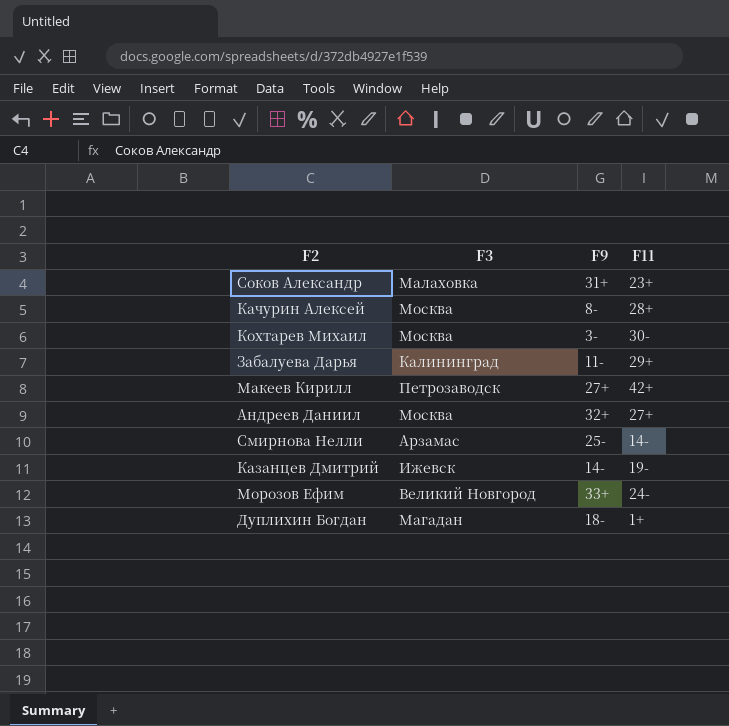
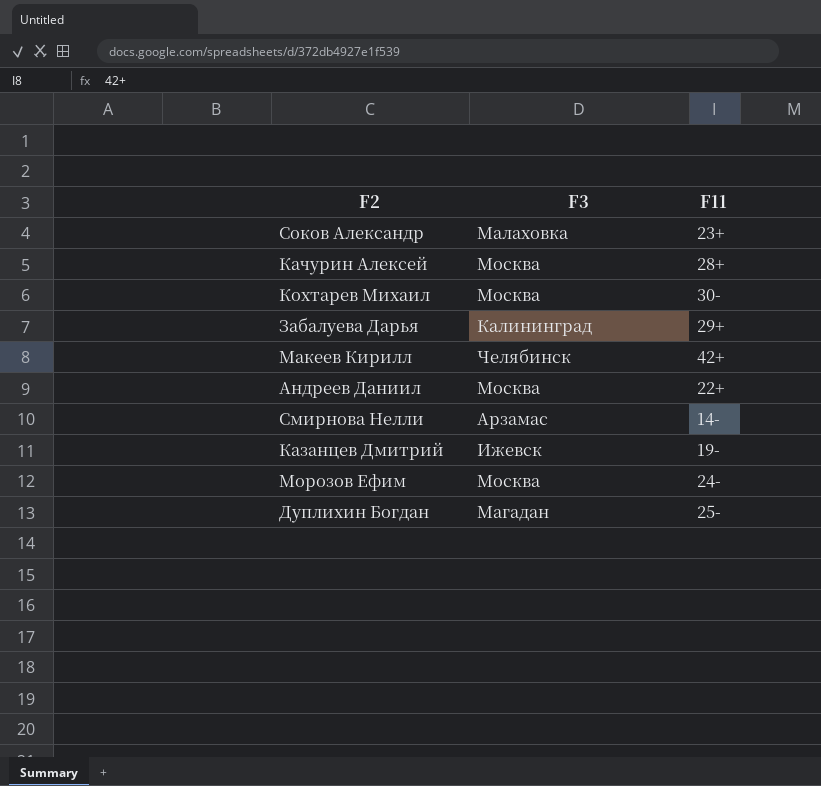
column F9 | position: 3 -> none
Макеев Кирилл | F3: Петрозаводск -> Челябинск
Андреев Даниил | F11: 27+ -> 22+
Морозов Ефим | F3: Великий Новгород -> Москва
Дуплихин Богдан | F11: 1+ -> 25-

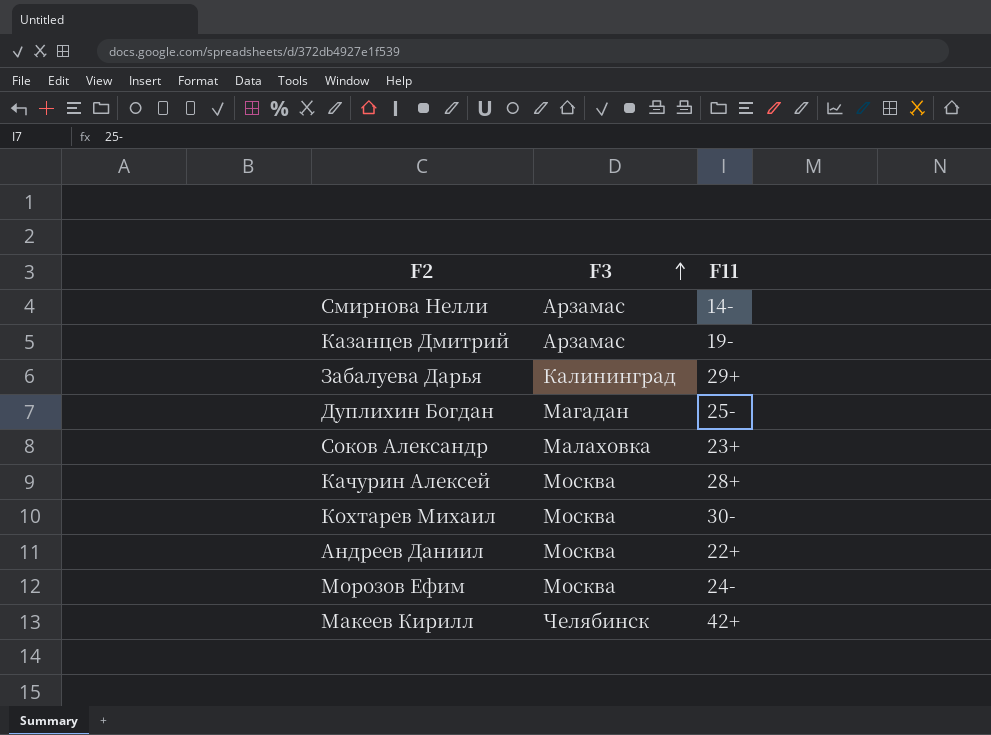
row order: none -> F3 ascending
Казанцев Дмитрий | F3: Ижевск -> Арзамас

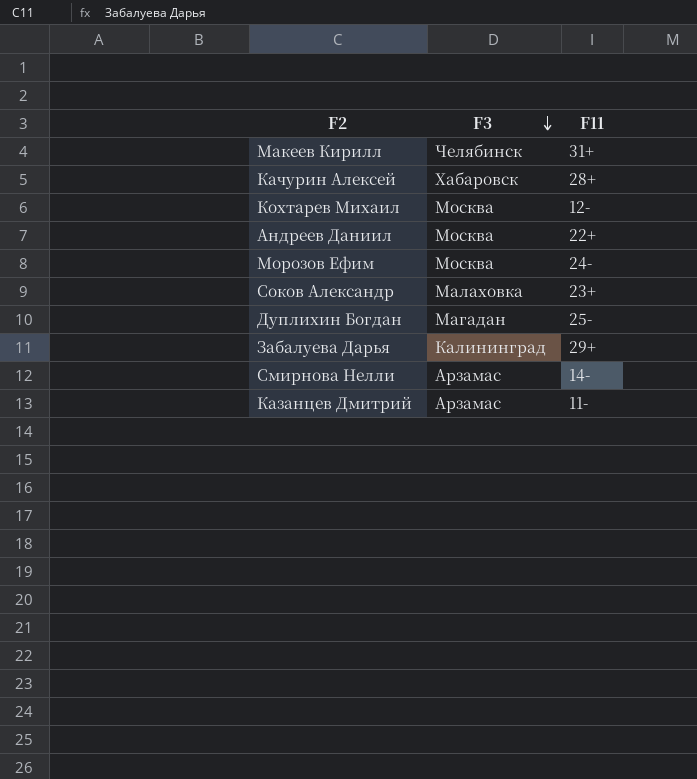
row order: F3 ascending -> F3 descending
Макеев Кирилл | F11: 42+ -> 31+
Качурин Алексей | F3: Москва -> Хабаровск
Кохтарев Михаил | F11: 30- -> 12-
Казанцев Дмитрий | F11: 19- -> 11-

